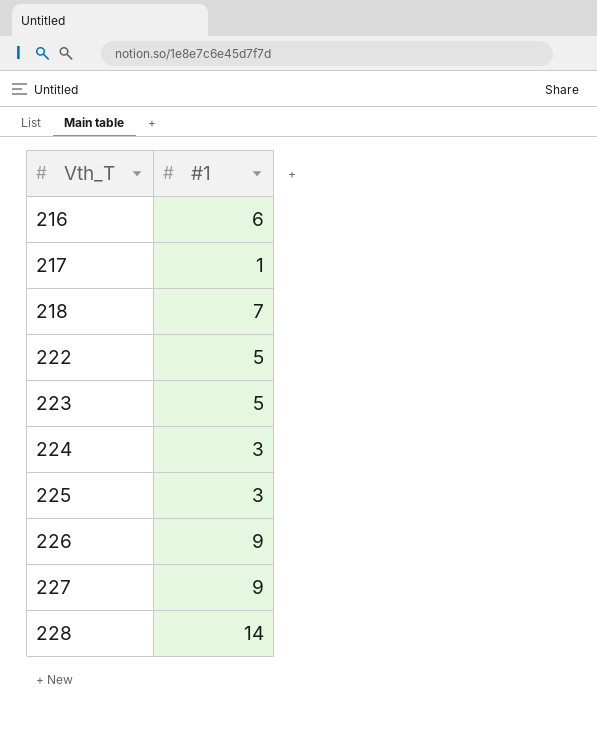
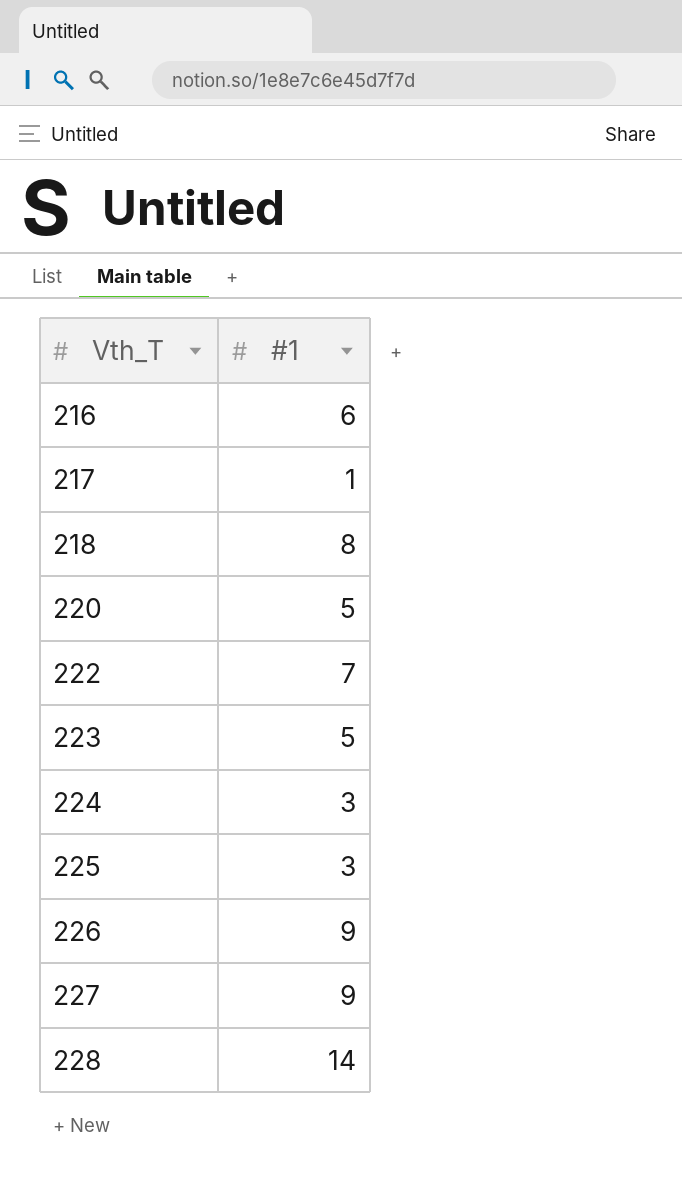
218 | #1: 7 -> 8
row 220: none -> 5
222 | #1: 5 -> 7

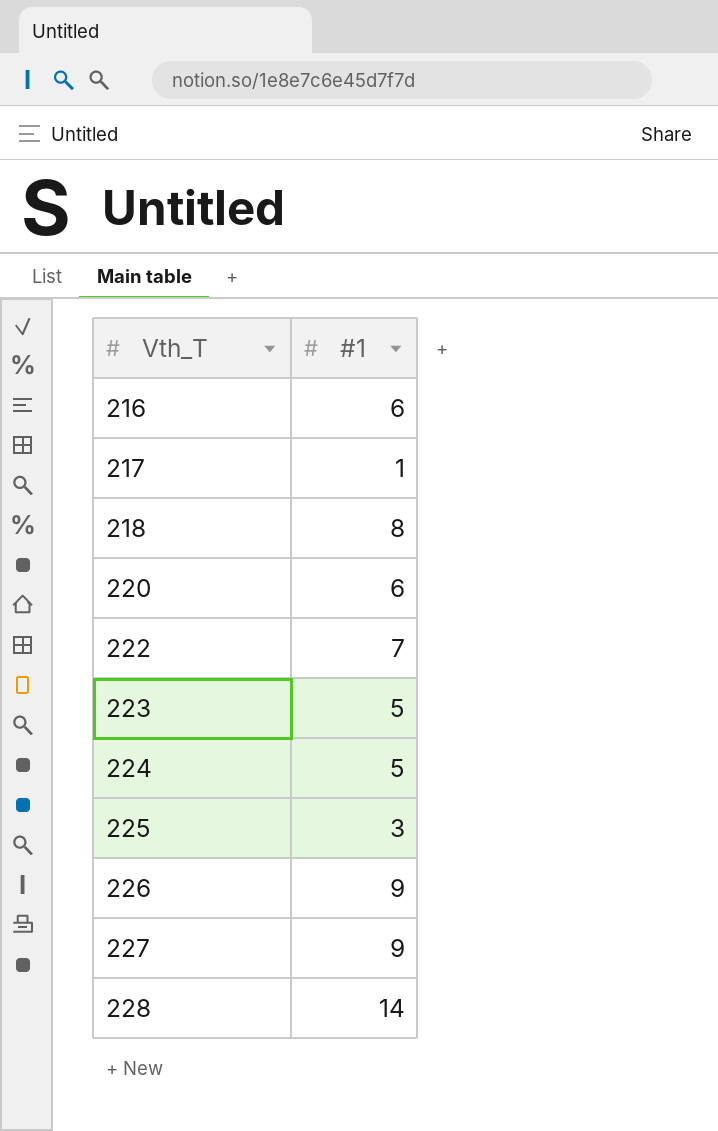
220 | #1: 5 -> 6
224 | #1: 3 -> 5

